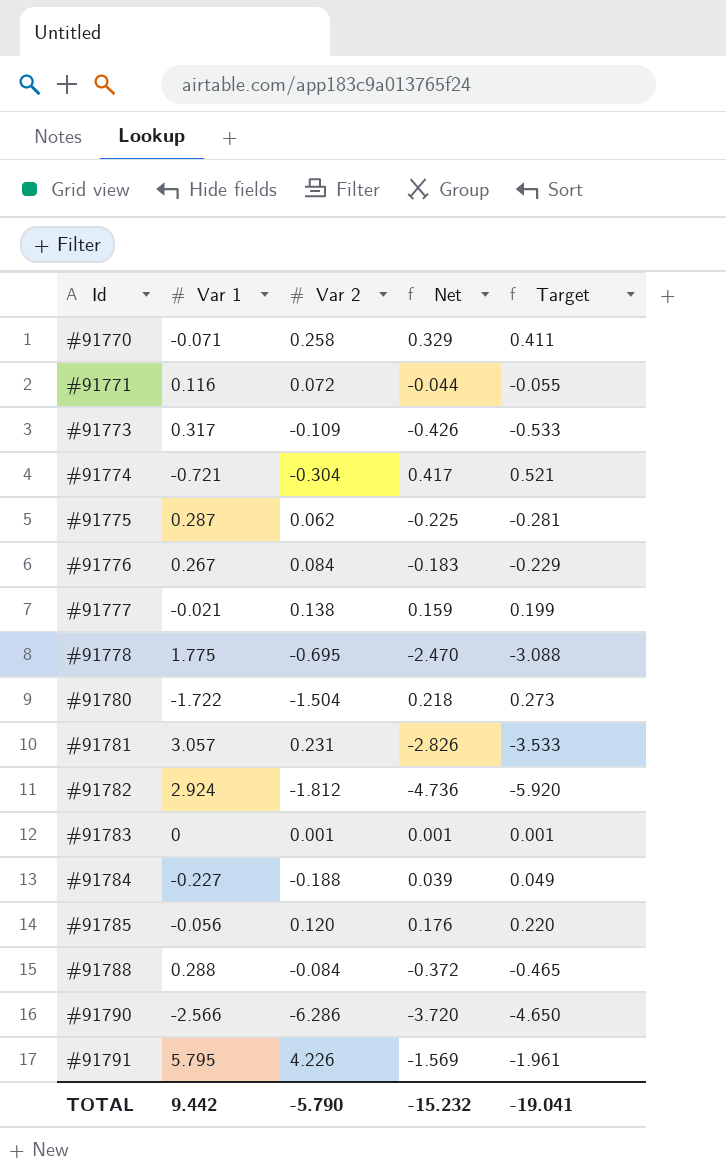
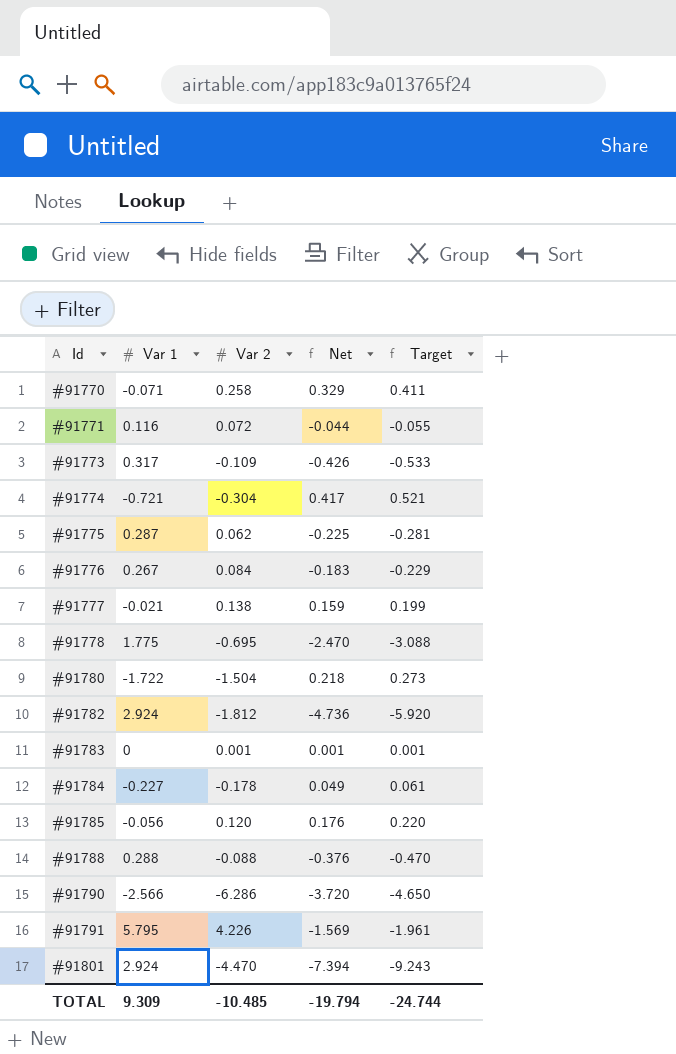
row #91781: 3.057 | 0.231 | -2.826 | -3.533 -> none
#91784 | Var 2: -0.188 -> -0.178
#91784 | Net: 0.039 -> 0.049
#91784 | Target: 0.049 -> 0.061
#91788 | Var 2: -0.084 -> -0.088
#91788 | Net: -0.372 -> -0.376
#91788 | Target: -0.465 -> -0.470
row #91801: none -> 2.924 | -4.470 | -7.394 | -9.243
TOTAL | Var 1: 9.442 -> 9.309
TOTAL | Var 2: -5.790 -> -10.485
TOTAL | Net: -15.232 -> -19.794
TOTAL | Target: -19.041 -> -24.744

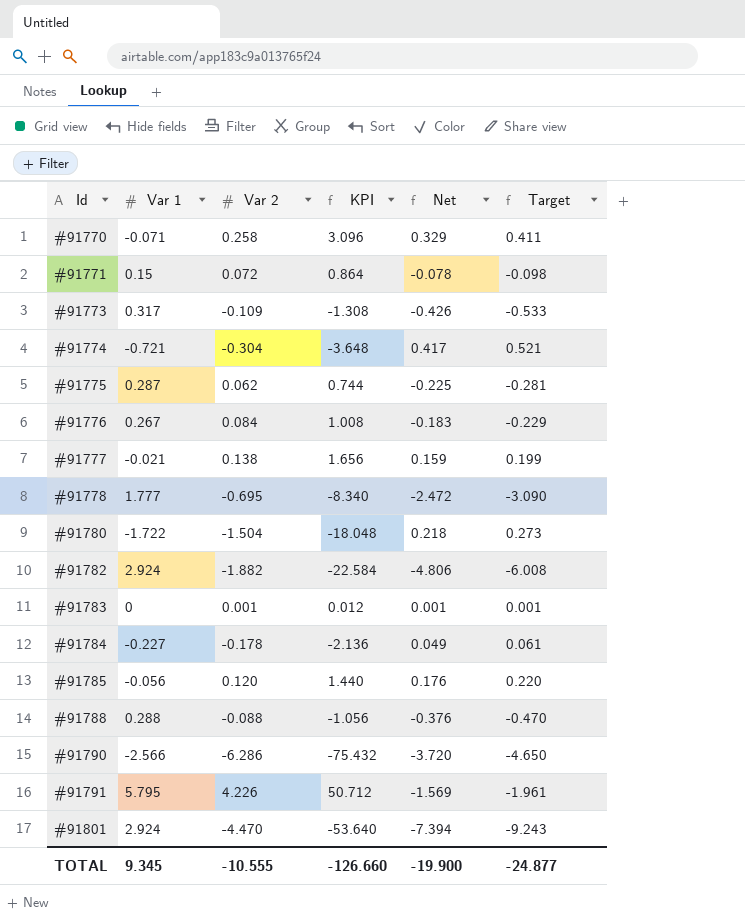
column KPI | formula: none -> [Var 2] * 12
#91771 | Var 1: 0.116 -> 0.15
#91771 | Net: -0.044 -> -0.078
#91771 | Target: -0.055 -> -0.098
#91778 | Var 1: 1.775 -> 1.777
#91778 | Net: -2.470 -> -2.472
#91778 | Target: -3.088 -> -3.090
#91782 | Var 2: -1.812 -> -1.882
#91782 | Net: -4.736 -> -4.806
#91782 | Target: -5.920 -> -6.008
TOTAL | Var 1: 9.309 -> 9.345
TOTAL | Var 2: -10.485 -> -10.555
TOTAL | Net: -19.794 -> -19.900
TOTAL | Target: -24.744 -> -24.877

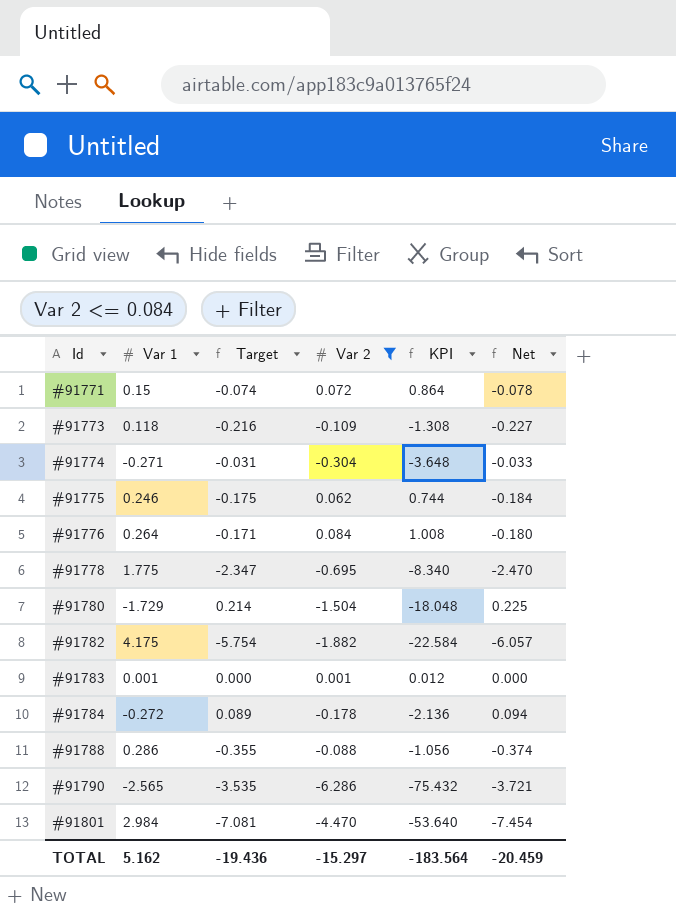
filter: none -> Var 2 <= 0.084
column Target | formula: [Net] * 1.25 -> [Net] * 0.95
column Target | position: 6 -> 3
#91773 | Var 1: 0.317 -> 0.118
#91773 | Net: -0.426 -> -0.227
#91774 | Var 1: -0.721 -> -0.271
#91774 | Net: 0.417 -> -0.033
#91775 | Var 1: 0.287 -> 0.246
#91775 | Net: -0.225 -> -0.184
#91776 | Var 1: 0.267 -> 0.264
#91776 | Net: -0.183 -> -0.180
#91778 | Var 1: 1.777 -> 1.775
#91778 | Net: -2.472 -> -2.470
#91780 | Var 1: -1.722 -> -1.729
#91780 | Net: 0.218 -> 0.225
#91782 | Var 1: 2.924 -> 4.175
#91782 | Net: -4.806 -> -6.057
#91783 | Var 1: 0 -> 0.001
#91783 | Net: 0.001 -> 0.000
#91784 | Var 1: -0.227 -> -0.272
#91784 | Net: 0.049 -> 0.094
#91788 | Var 1: 0.288 -> 0.286
#91788 | Net: -0.376 -> -0.374
#91790 | Var 1: -2.566 -> -2.565
#91790 | Net: -3.720 -> -3.721
#91801 | Var 1: 2.924 -> 2.984
#91801 | Net: -7.394 -> -7.454
TOTAL | Var 1: 9.345 -> 5.162
TOTAL | Target: -24.877 -> -19.436
TOTAL | Var 2: -10.555 -> -15.297
TOTAL | KPI: -126.660 -> -183.564
TOTAL | Net: -19.900 -> -20.459

